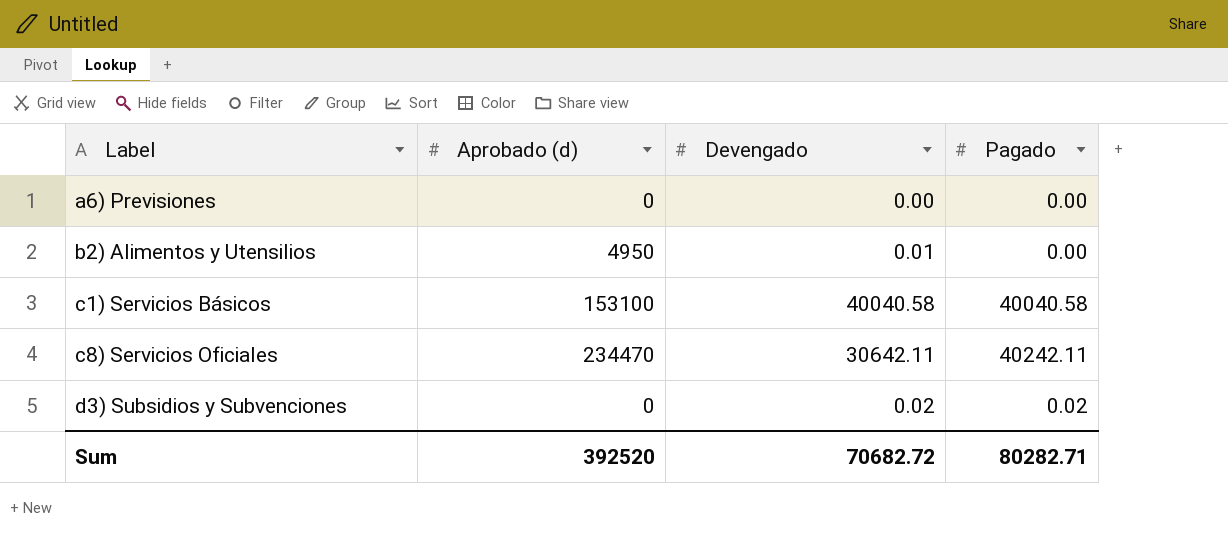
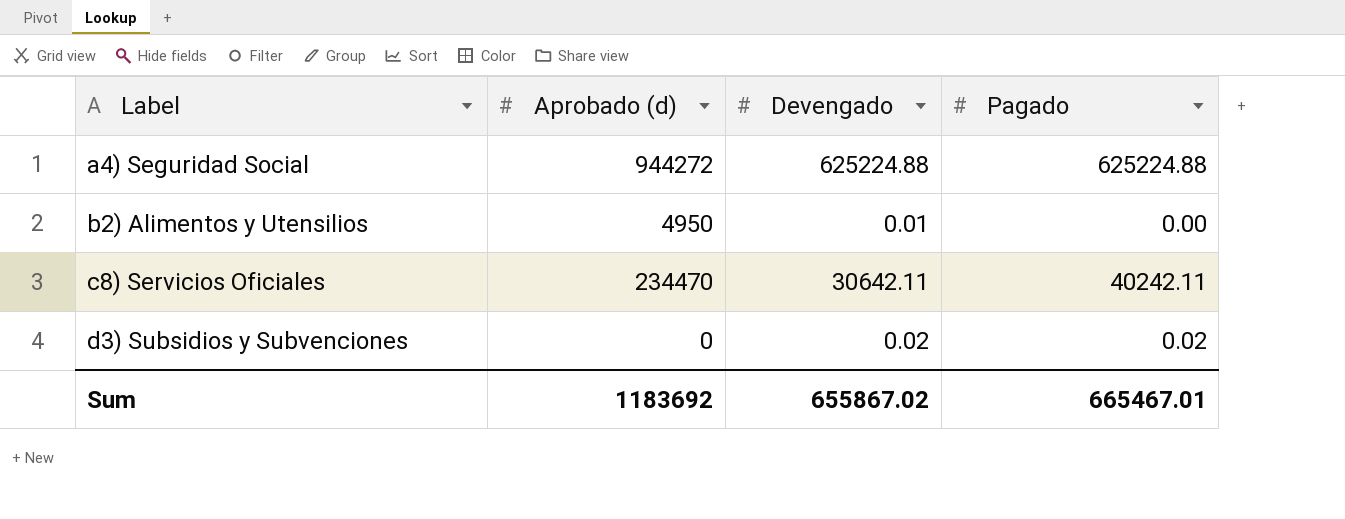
row a6) Previsiones: 0 | 0.00 | 0.00 -> none
row c1) Servicios Básicos: 153100 | 40040.58 | 40040.58 -> none
row a4) Seguridad Social: none -> 944272 | 625224.88 | 625224.88
Sum | Aprobado (d): 392520 -> 1183692
Sum | Devengado: 70682.72 -> 655867.02
Sum | Pagado: 80282.71 -> 665467.01

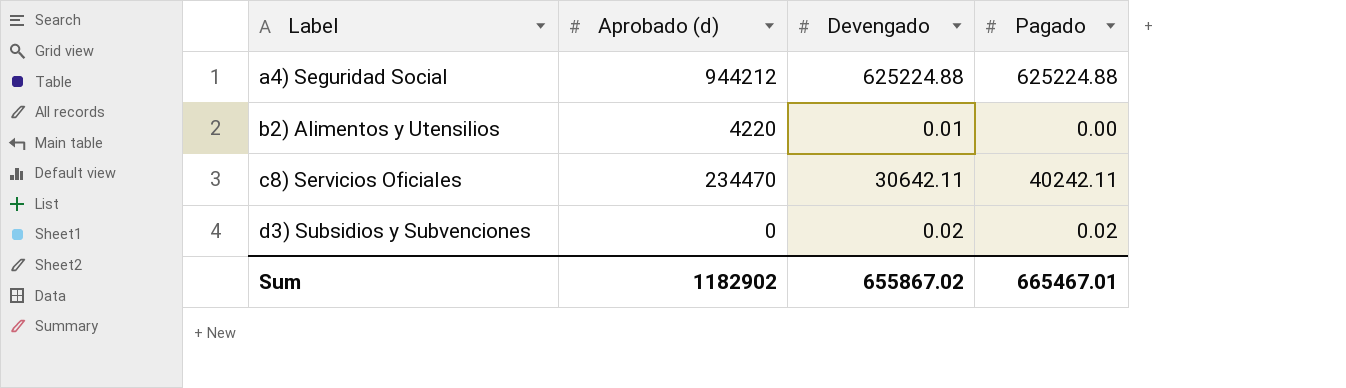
a4) Seguridad Social | Aprobado (d): 944272 -> 944212
b2) Alimentos y Utensilios | Aprobado (d): 4950 -> 4220
Sum | Aprobado (d): 1183692 -> 1182902

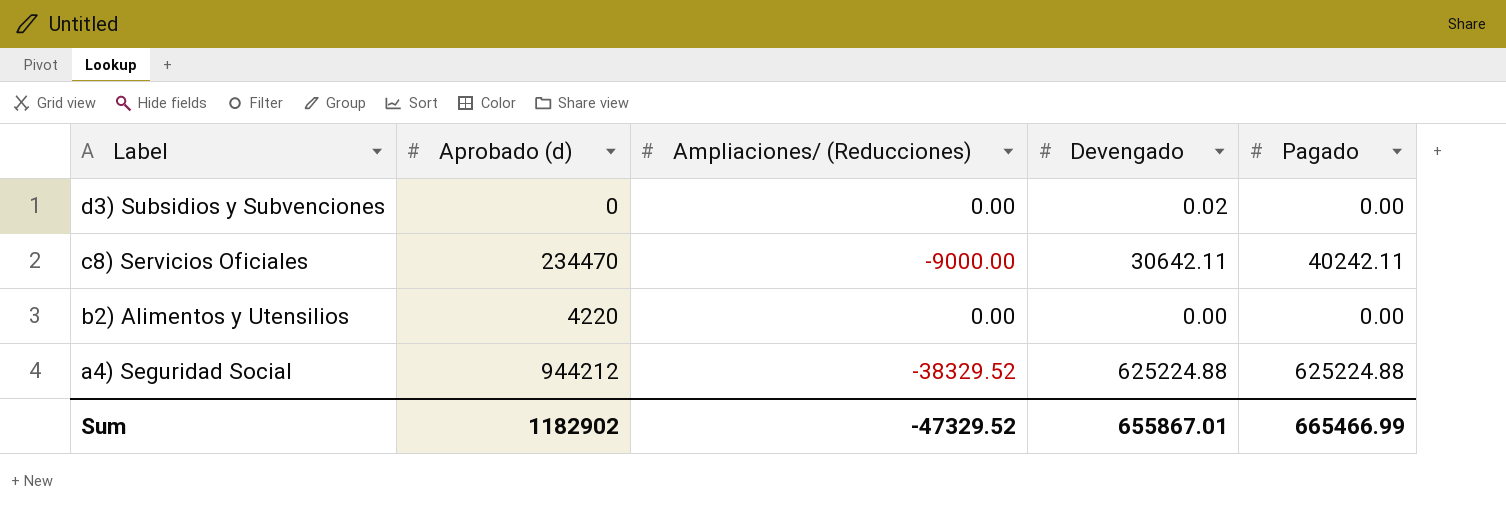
row order: Label ascending -> Label descending
column Ampliaciones/ (Reducciones) | position: none -> 3
d3) Subsidios y Subvenciones | Pagado: 0.02 -> 0.00
b2) Alimentos y Utensilios | Devengado: 0.01 -> 0.00
Sum | Devengado: 655867.02 -> 655867.01
Sum | Pagado: 665467.01 -> 665466.99

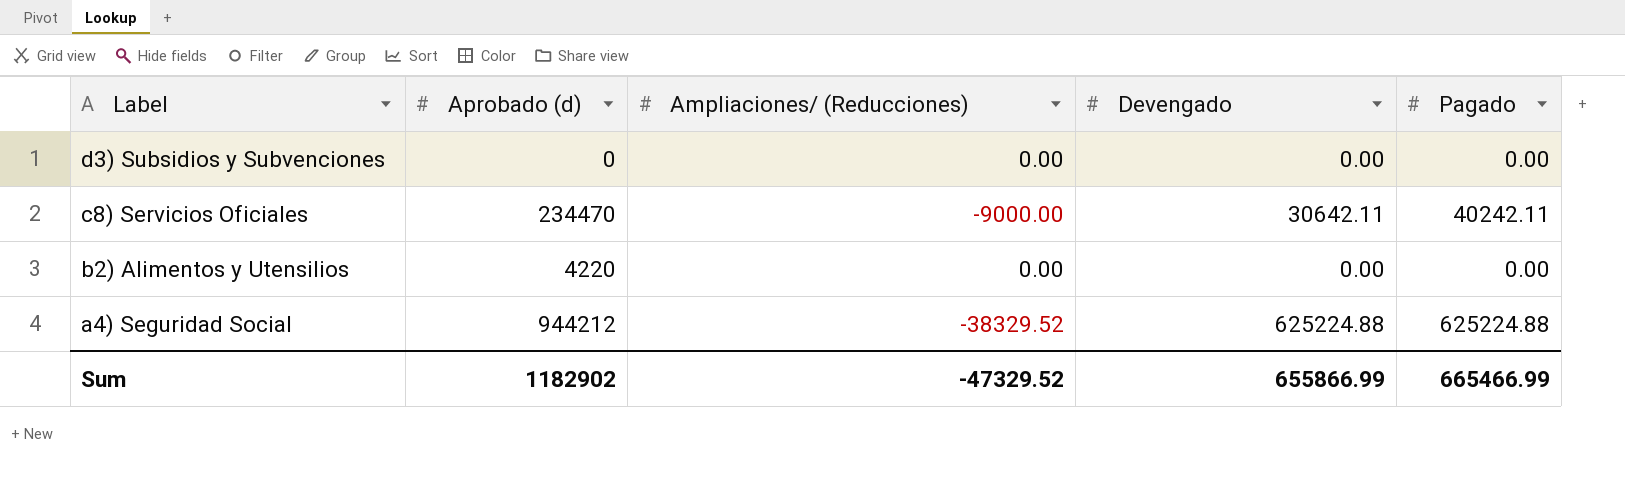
d3) Subsidios y Subvenciones | Devengado: 0.02 -> 0.00
Sum | Devengado: 655867.01 -> 655866.99

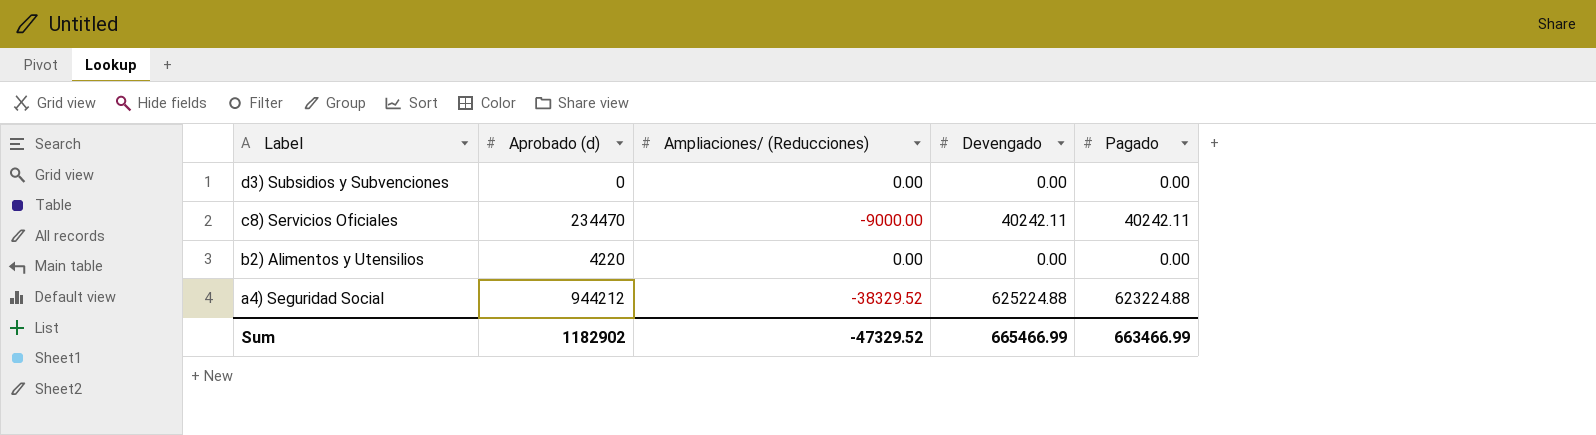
c8) Servicios Oficiales | Devengado: 30642.11 -> 40242.11
a4) Seguridad Social | Pagado: 625224.88 -> 623224.88
Sum | Devengado: 655866.99 -> 665466.99
Sum | Pagado: 665466.99 -> 663466.99

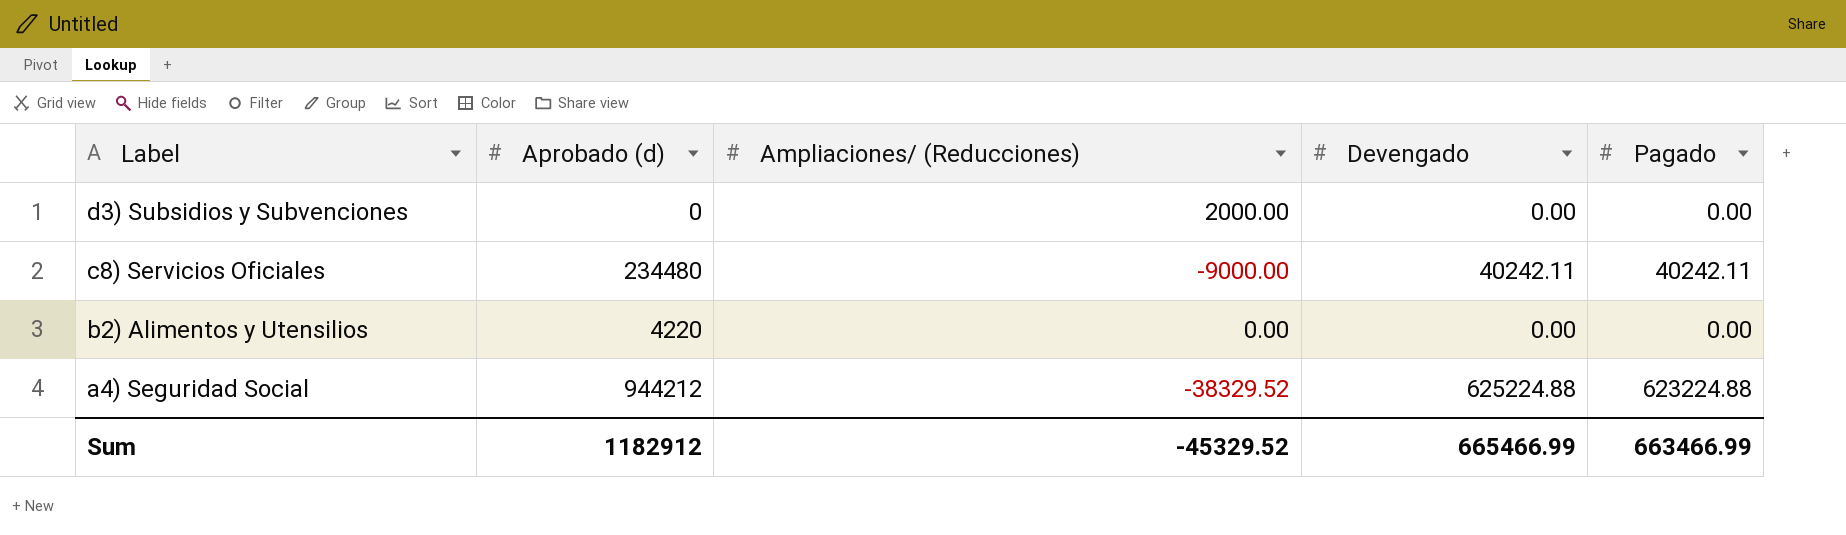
d3) Subsidios y Subvenciones | Ampliaciones/ (Reducciones): 0.00 -> 2000.00
c8) Servicios Oficiales | Aprobado (d): 234470 -> 234480
Sum | Aprobado (d): 1182902 -> 1182912
Sum | Ampliaciones/ (Reducciones): -47329.52 -> -45329.52

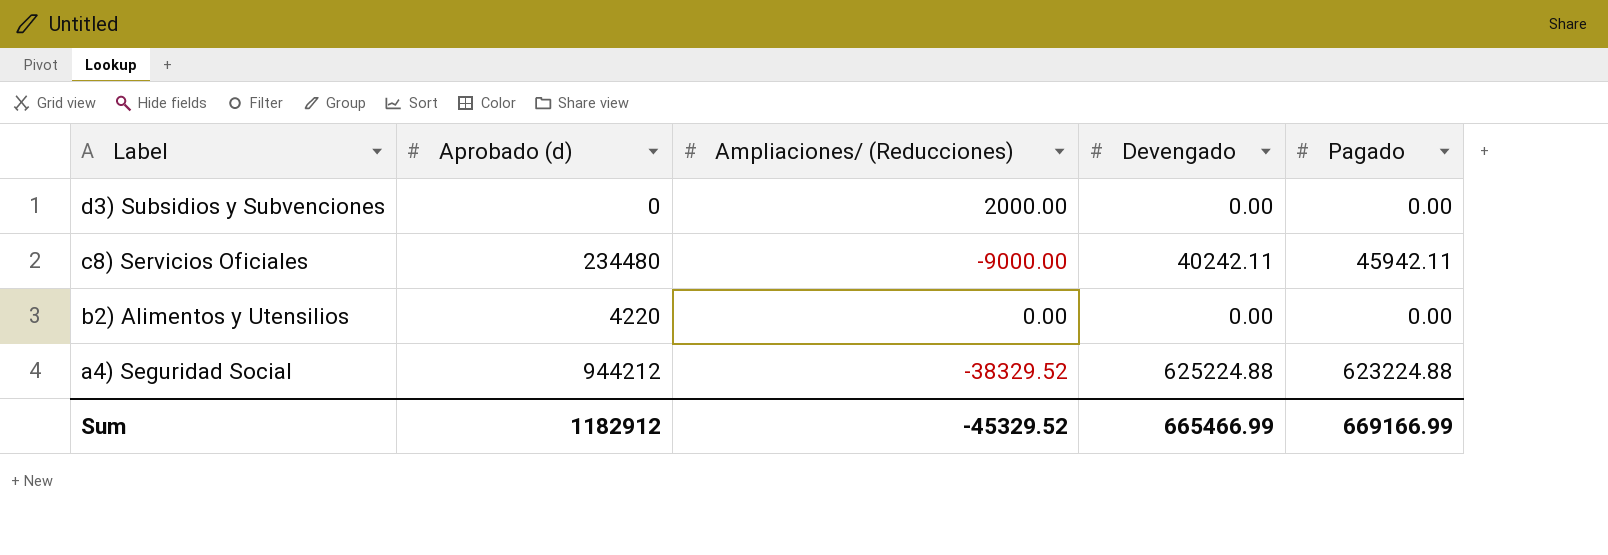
c8) Servicios Oficiales | Pagado: 40242.11 -> 45942.11
Sum | Pagado: 663466.99 -> 669166.99

